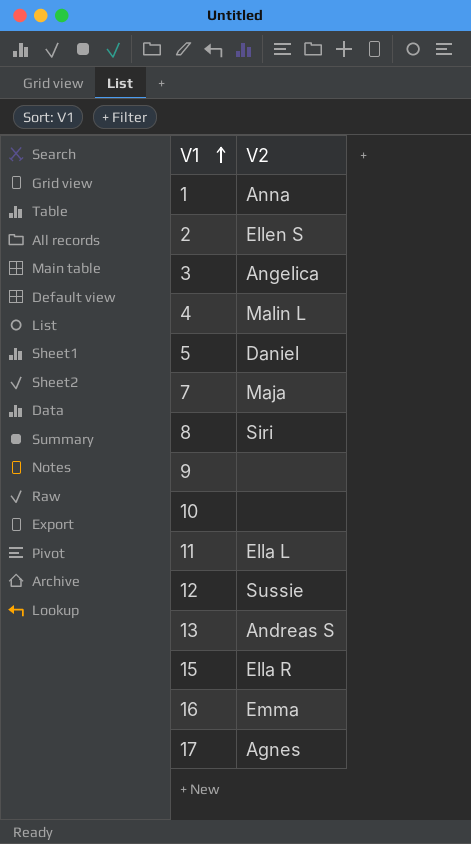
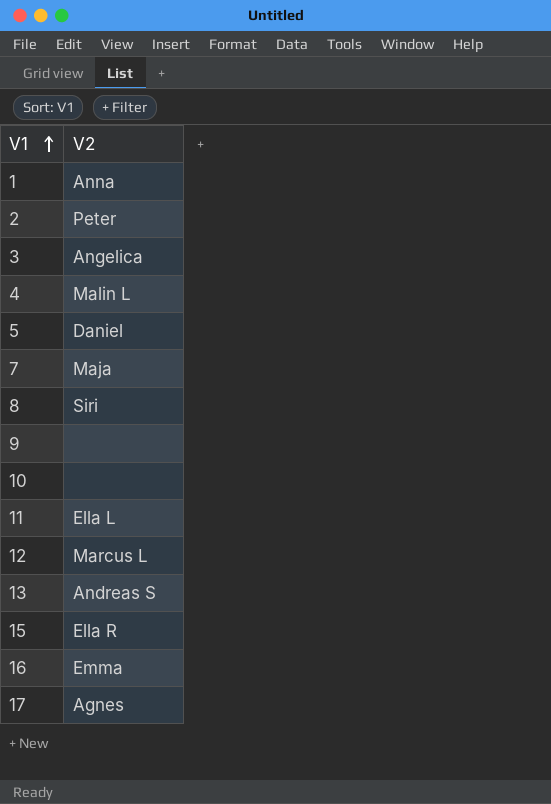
2 | V2: Ellen S -> Peter
12 | V2: Sussie -> Marcus L

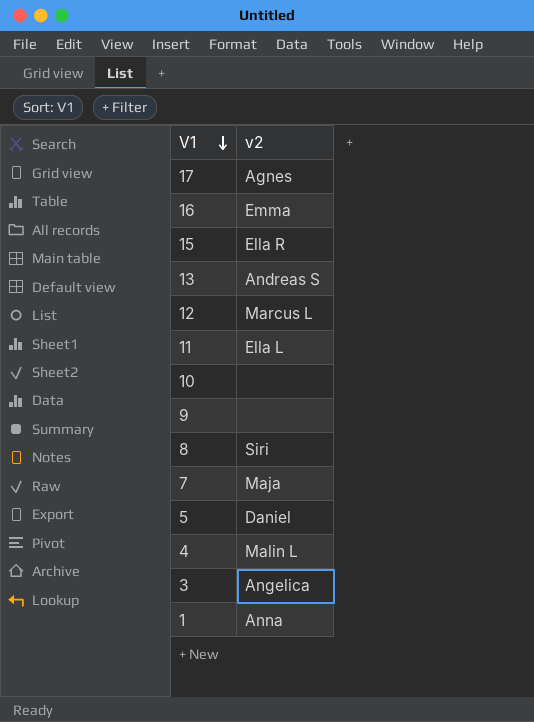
row order: V1 ascending -> V1 descending
column name: V2 -> v2
row 2: Peter -> none

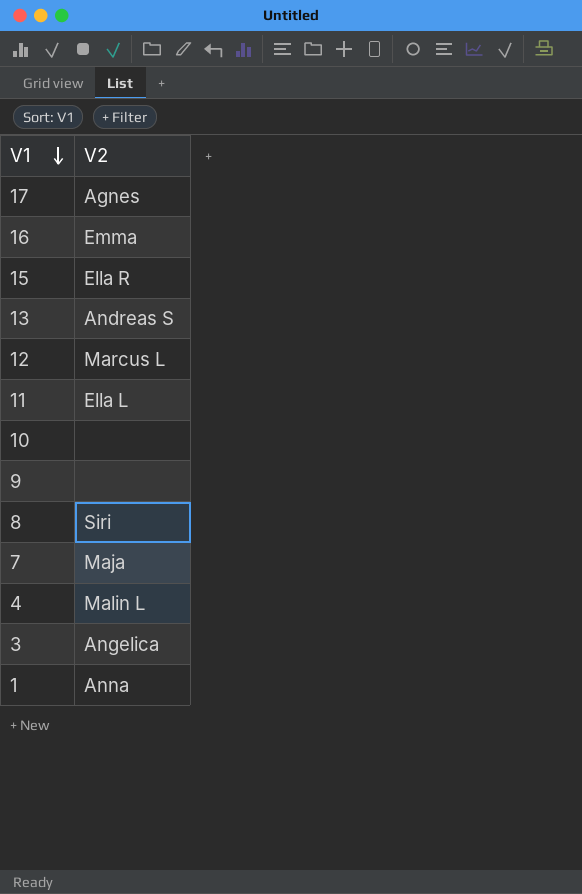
column name: v2 -> V2
row 5: Daniel -> none

